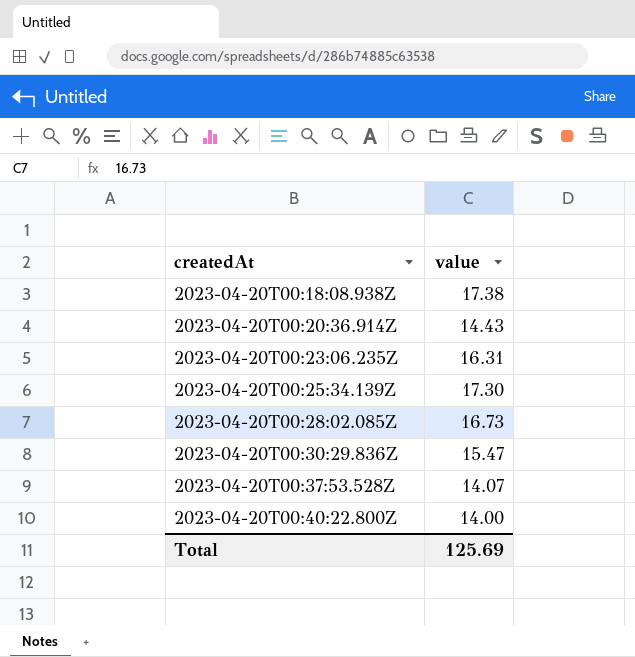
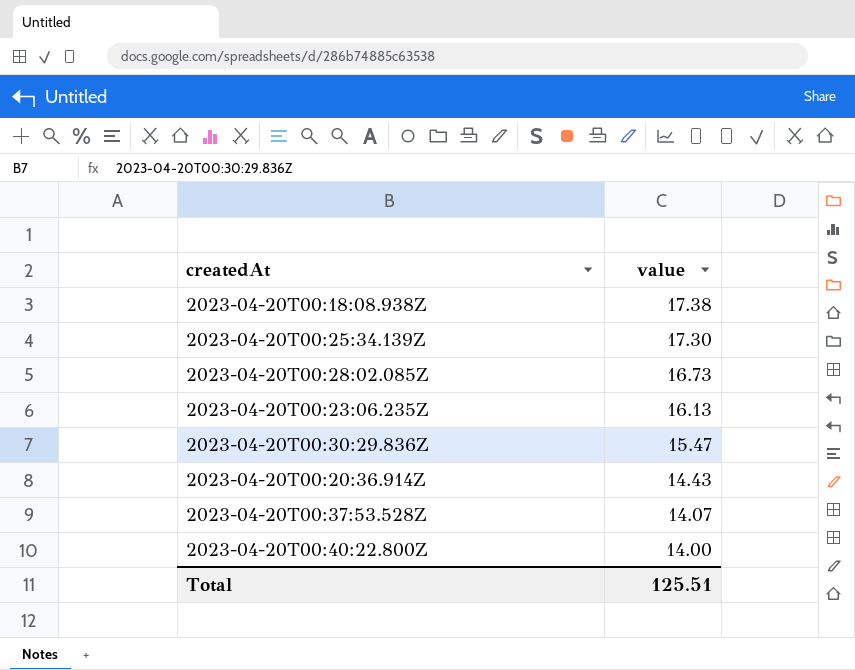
row order: createdAt ascending -> value descending
2023-04-20T00:23:06.235Z | value: 16.31 -> 16.13
Total | value: 125.69 -> 125.51

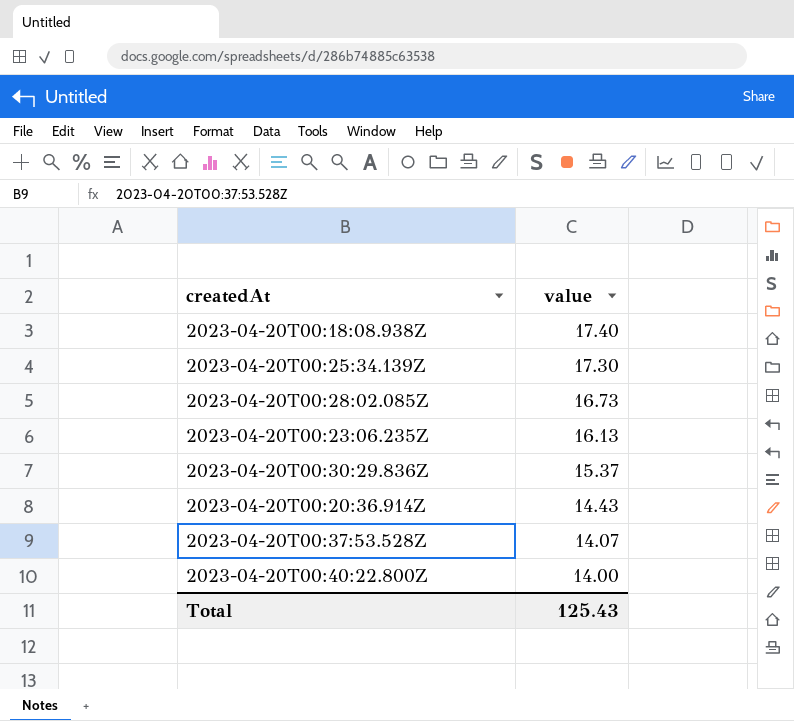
2023-04-20T00:18:08.938Z | value: 17.38 -> 17.40
2023-04-20T00:30:29.836Z | value: 15.47 -> 15.37
Total | value: 125.51 -> 125.43

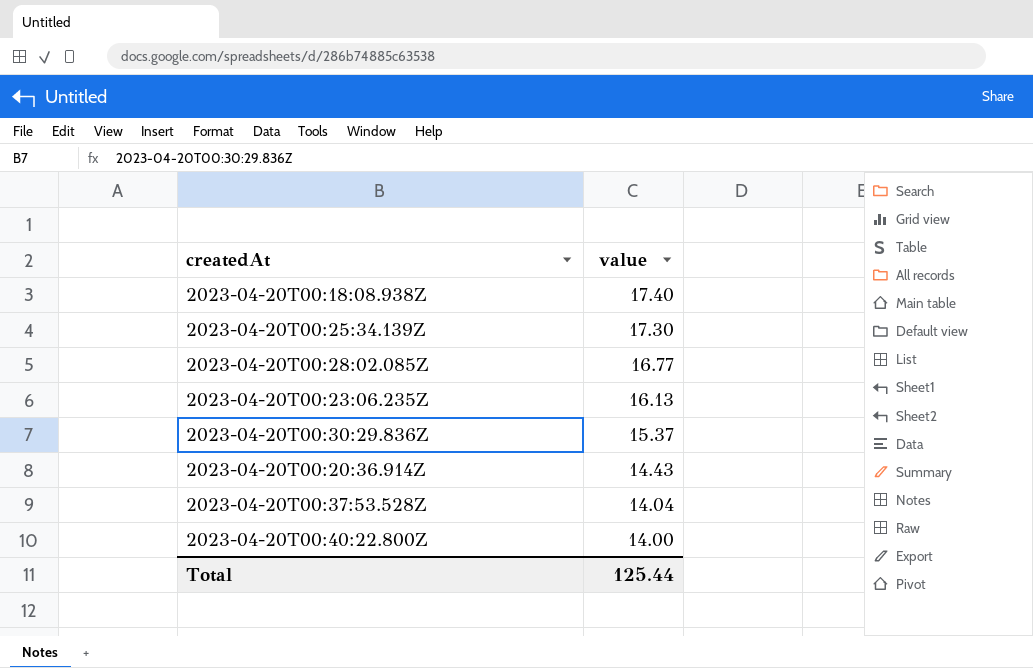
2023-04-20T00:28:02.085Z | value: 16.73 -> 16.77
2023-04-20T00:37:53.528Z | value: 14.07 -> 14.04
Total | value: 125.43 -> 125.44

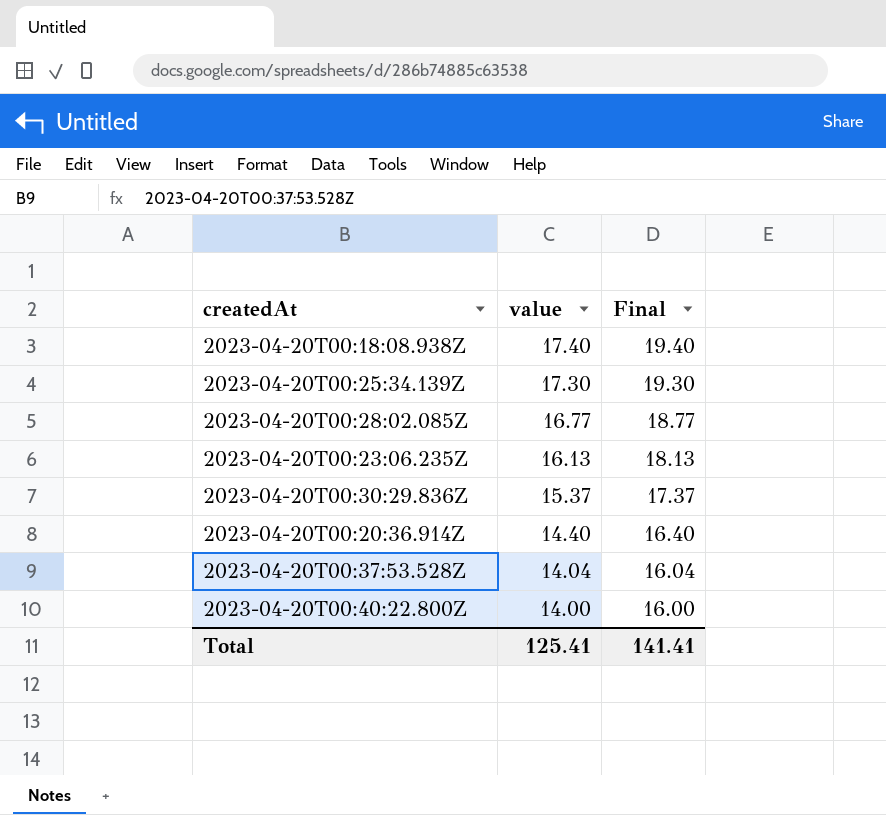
column Final | formula: none -> [value] + 2
2023-04-20T00:20:36.914Z | value: 14.43 -> 14.40
Total | value: 125.44 -> 125.41

